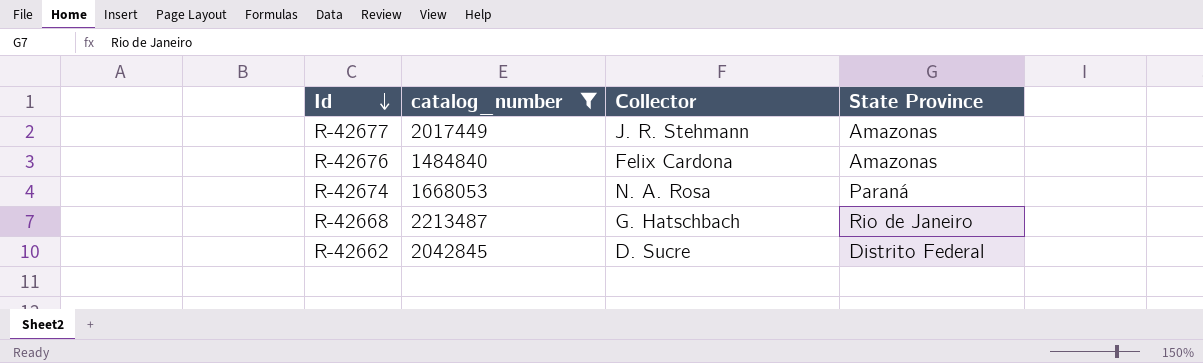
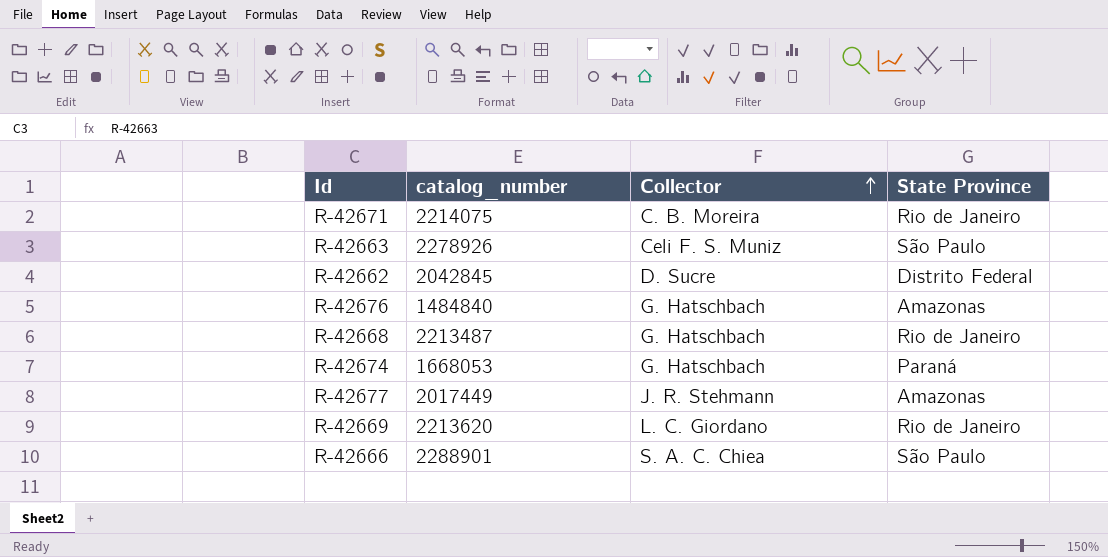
filter: catalog_number <= 2213487 -> none
row order: Id descending -> Collector ascending
R-42676 | Collector: Felix Cardona -> G. Hatschbach
R-42674 | Collector: N. A. Rosa -> G. Hatschbach

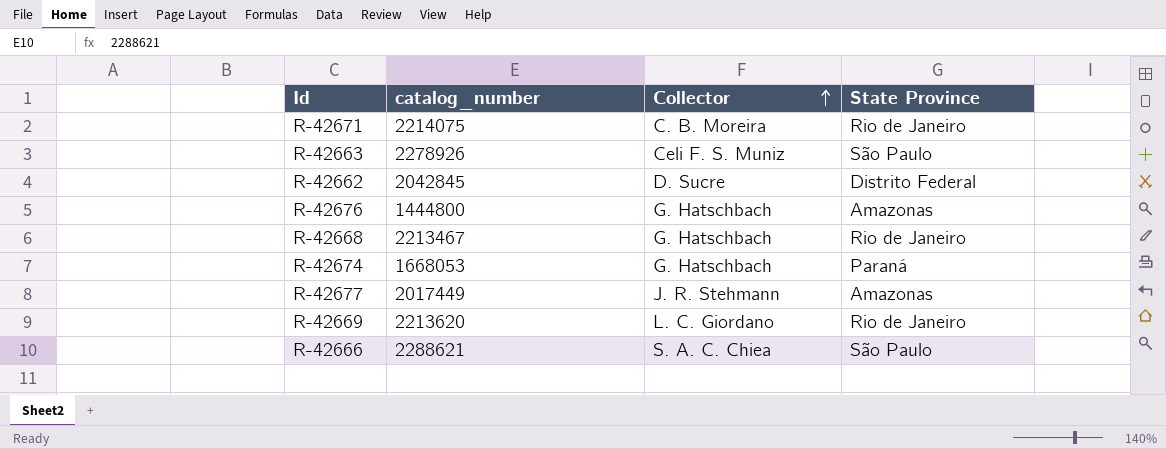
R-42676 | catalog_number: 1484840 -> 1444800
R-42668 | catalog_number: 2213487 -> 2213467
R-42666 | catalog_number: 2288901 -> 2288621

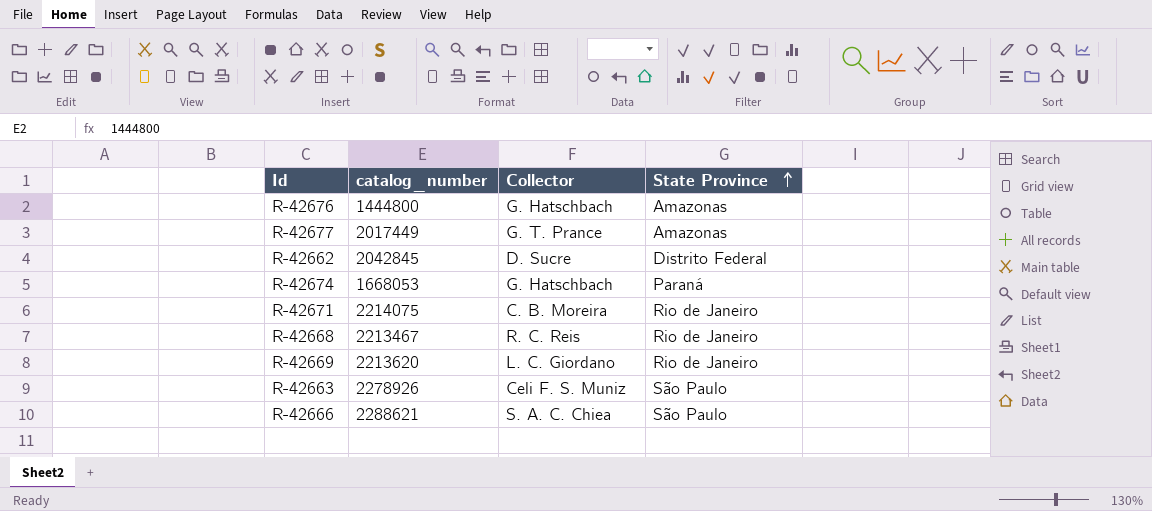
row order: Collector ascending -> State Province ascending
R-42677 | Collector: J. R. Stehmann -> G. T. Prance
R-42668 | Collector: G. Hatschbach -> R. C. Reis

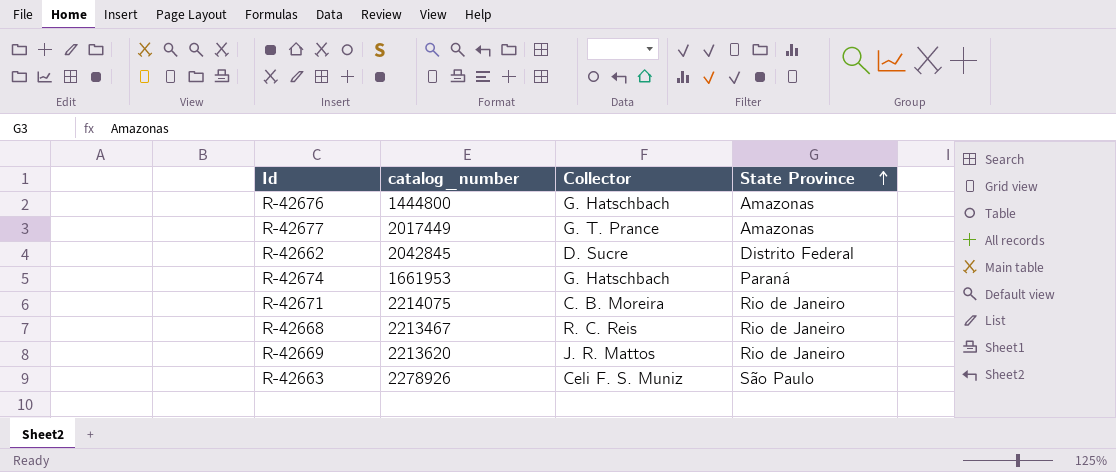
row R-42666: 2288621 | S. A. C. Chiea | São Paulo -> none
R-42674 | catalog_number: 1668053 -> 1661953
R-42669 | Collector: L. C. Giordano -> J. R. Mattos

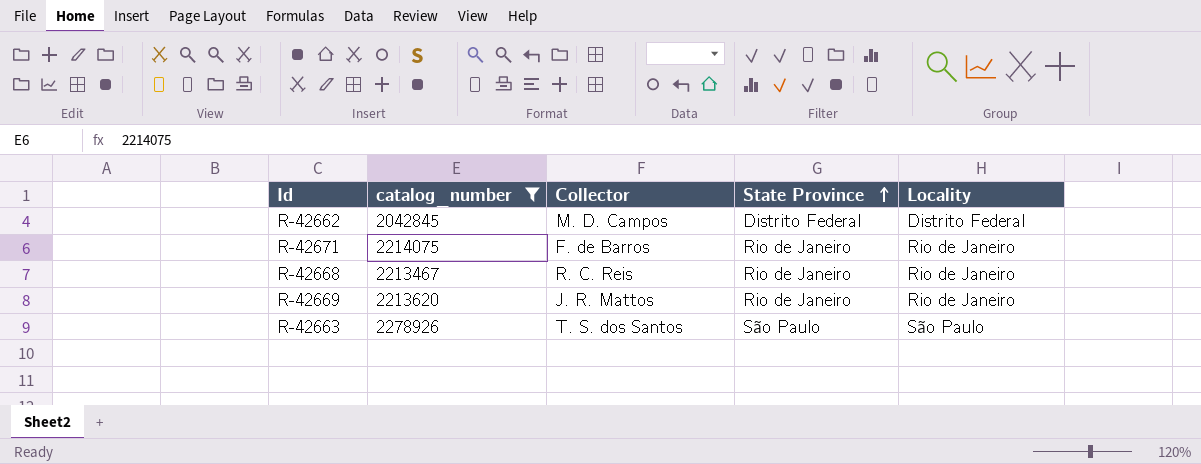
filter: none -> catalog_number >= 2042845
column Locality | position: none -> 5
R-42662 | Collector: D. Sucre -> M. D. Campos
R-42671 | Collector: C. B. Moreira -> F. de Barros
R-42663 | Collector: Celi F. S. Muniz -> T. S. dos Santos

